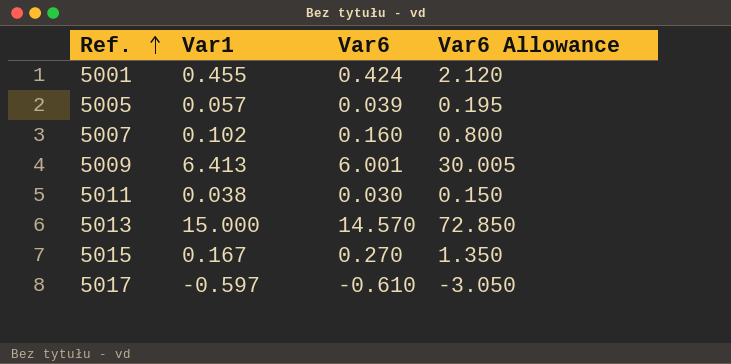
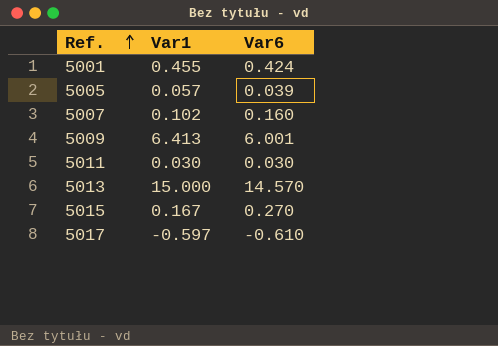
column Var6 Allowance | formula: [Var6] * 5 -> none
5011 | Var1: 0.038 -> 0.030

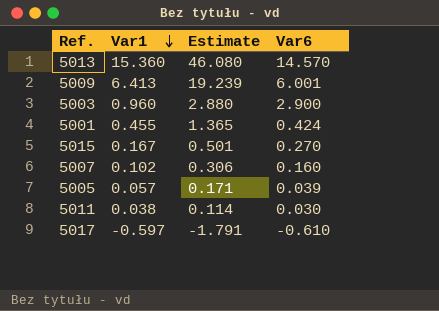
row order: Ref. ascending -> Var1 descending
column Estimate | formula: none -> [Var1] * 3
5013 | Var1: 15.000 -> 15.360
row 5003: none -> 0.960 | 2.880 | 2.900
5011 | Var1: 0.030 -> 0.038

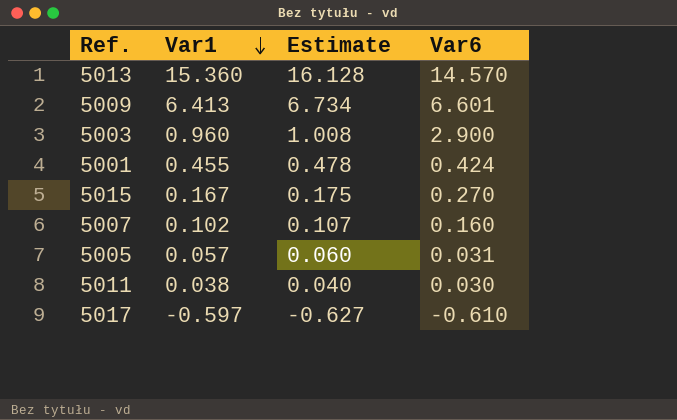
column Estimate | formula: [Var1] * 3 -> [Var1] * 1.05
5009 | Var6: 6.001 -> 6.601
5005 | Var6: 0.039 -> 0.031

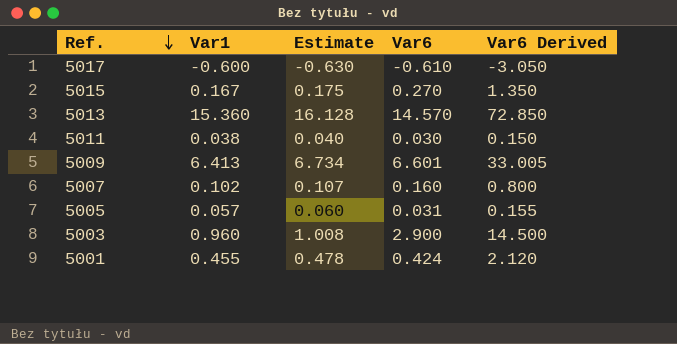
row order: Var1 descending -> Ref. descending
column Var6 Derived | formula: none -> [Var6] * 5
5017 | Var1: -0.597 -> -0.600
5017 | Estimate: -0.627 -> -0.630

